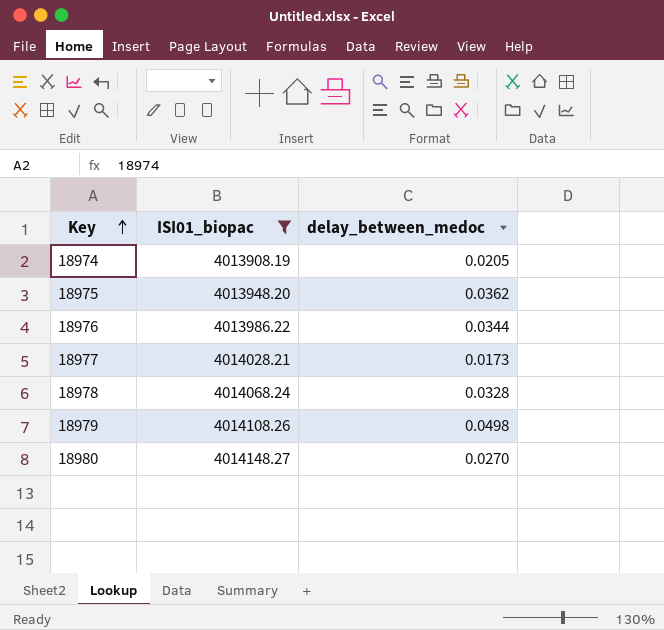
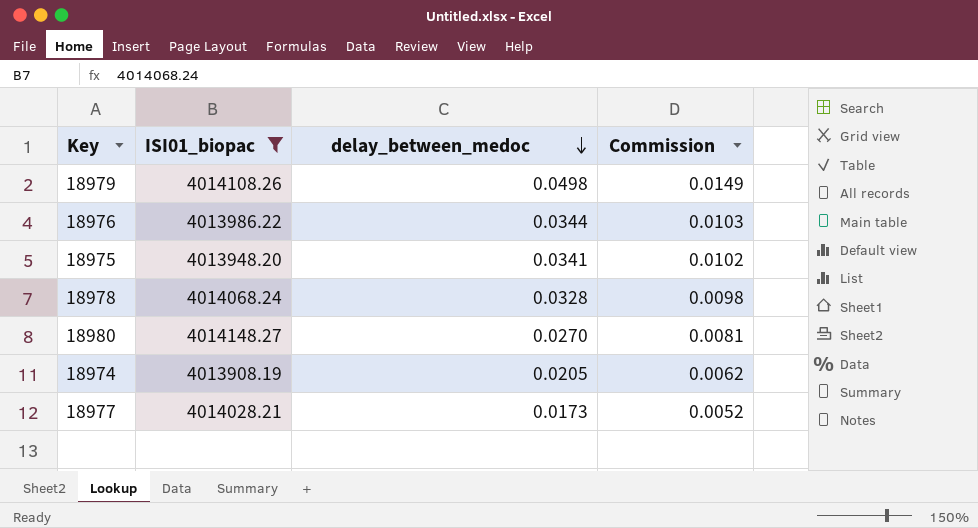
row order: Key ascending -> delay_between_medoc descending
column Commission | formula: none -> [delay_between_medoc] * 0.3
18975 | delay_between_medoc: 0.0362 -> 0.0341

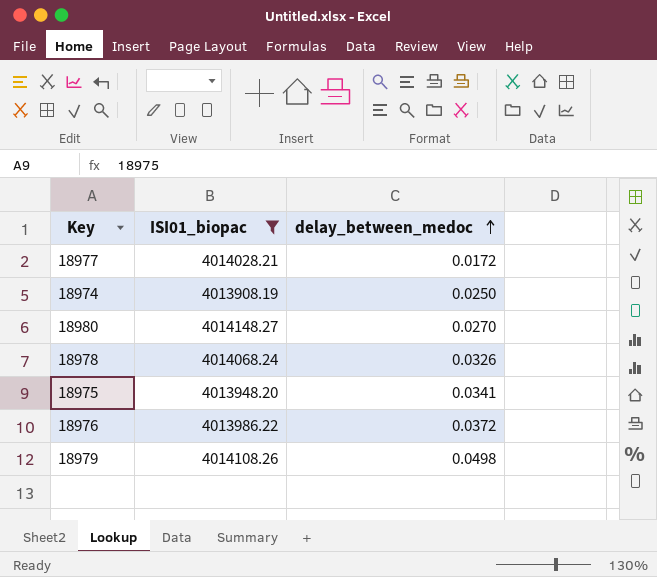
row order: delay_between_medoc descending -> delay_between_medoc ascending
column Commission | formula: [delay_between_medoc] * 0.3 -> none
18977 | delay_between_medoc: 0.0173 -> 0.0172
18974 | delay_between_medoc: 0.0205 -> 0.0250
18978 | delay_between_medoc: 0.0328 -> 0.0326
18976 | delay_between_medoc: 0.0344 -> 0.0372

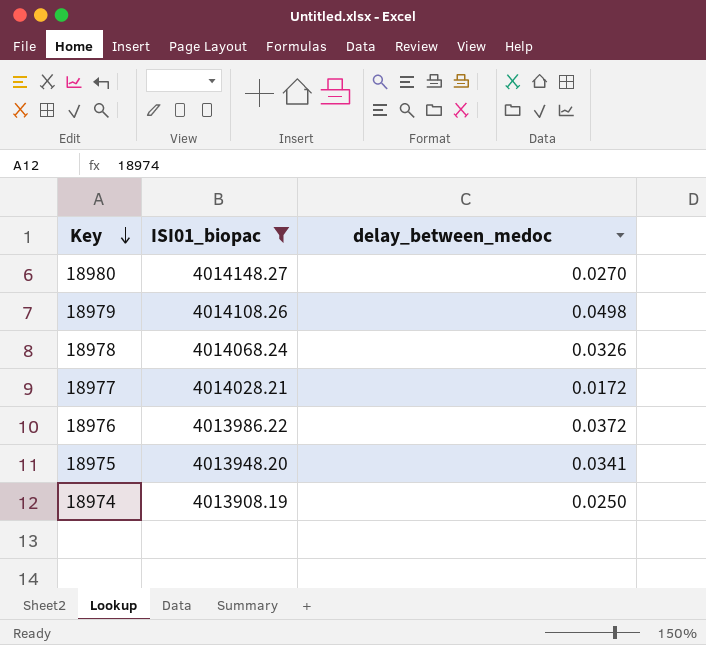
row order: delay_between_medoc ascending -> Key descending

